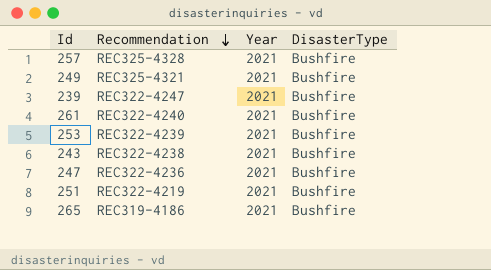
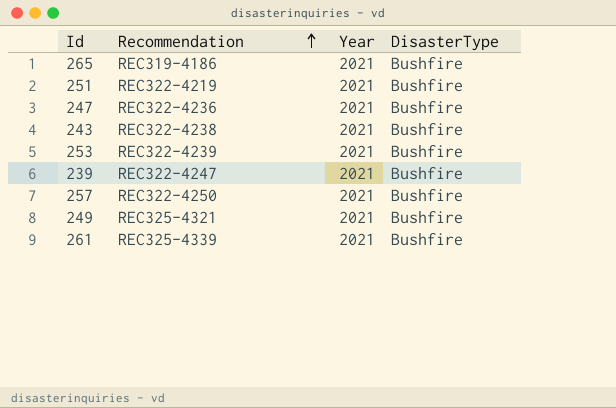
row order: Recommendation descending -> Recommendation ascending
257 | Recommendation: REC325-4328 -> REC322-4250
261 | Recommendation: REC322-4240 -> REC325-4339

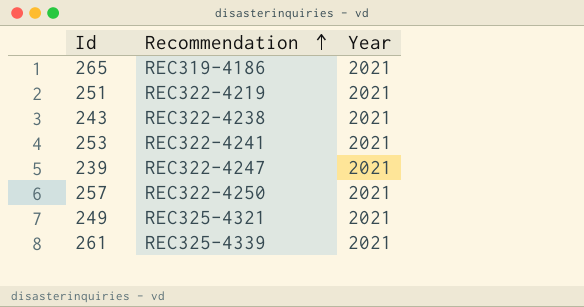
column DisasterType | position: 4 -> none
row 247: REC322-4236 | 2021 | Bushfire -> none
253 | Recommendation: REC322-4239 -> REC322-4241

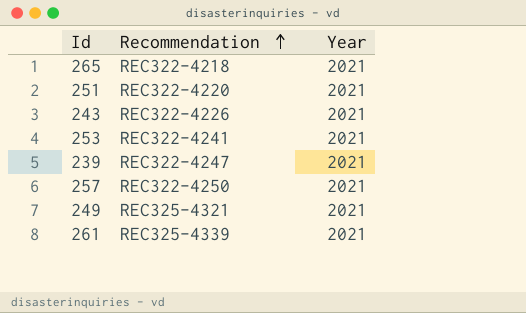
265 | Recommendation: REC319-4186 -> REC322-4218
251 | Recommendation: REC322-4219 -> REC322-4220
243 | Recommendation: REC322-4238 -> REC322-4226

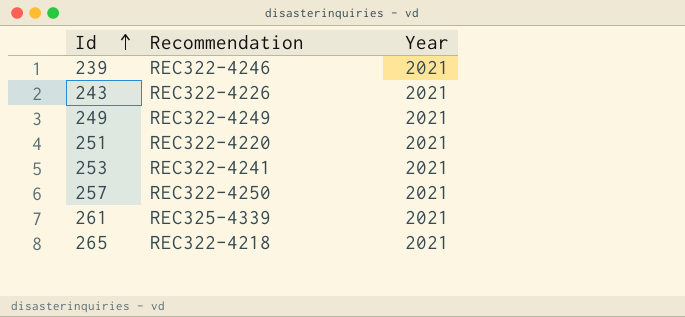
row order: Recommendation ascending -> Id ascending
239 | Recommendation: REC322-4247 -> REC322-4246
249 | Recommendation: REC325-4321 -> REC322-4249

